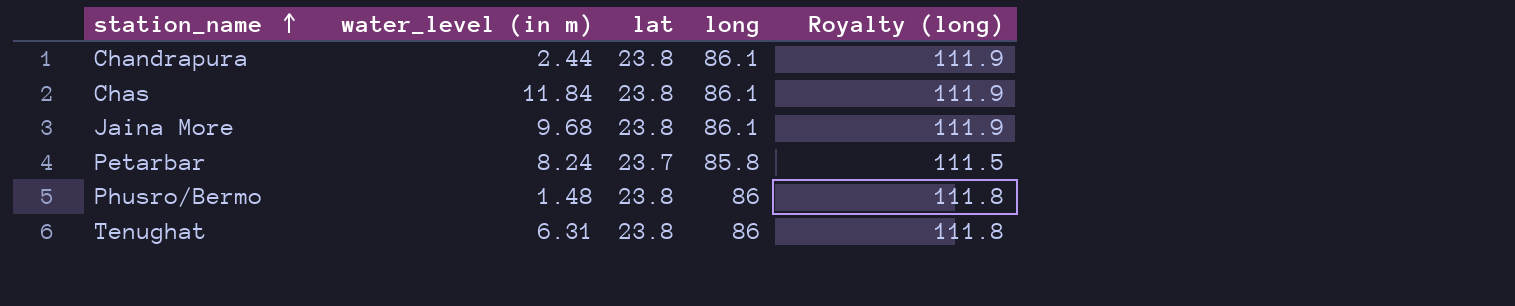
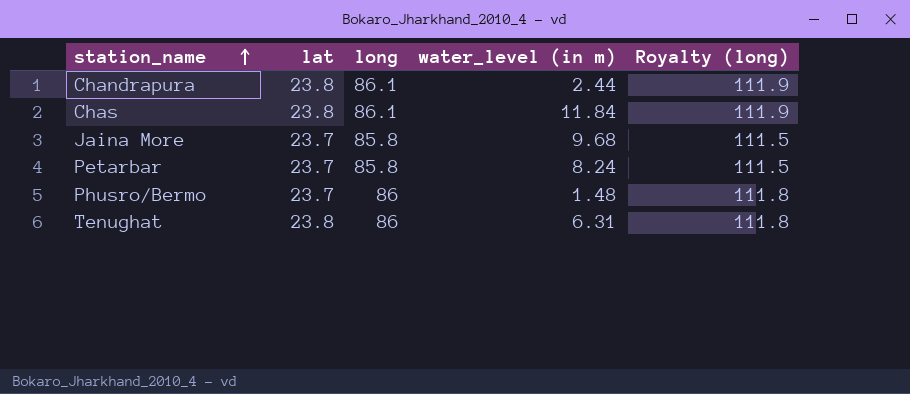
column water_level (in m) | position: 2 -> 4
Jaina More | lat: 23.8 -> 23.7
Jaina More | long: 86.1 -> 85.8
Jaina More | Royalty (long): 111.9 -> 111.5
Phusro/Bermo | lat: 23.8 -> 23.7

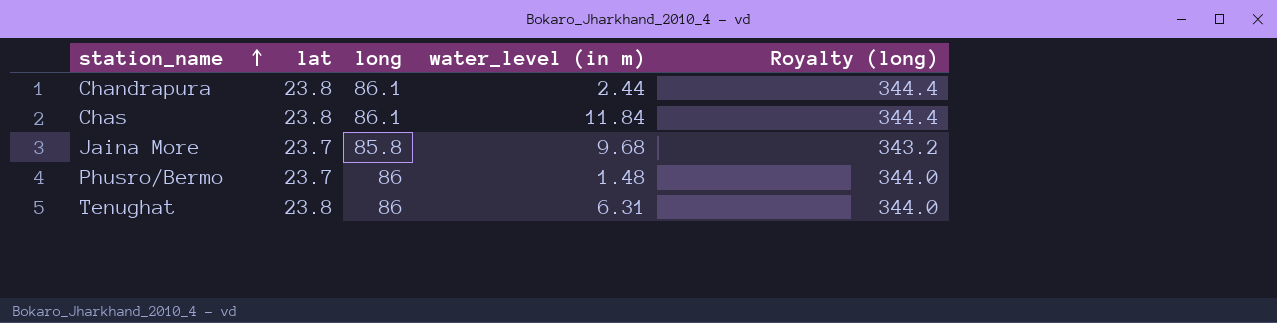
column Royalty (long) | formula: [long] * 1.3 -> [long] * 4
row Petarbar: 23.7 | 85.8 | 8.24 | 111.5 -> none

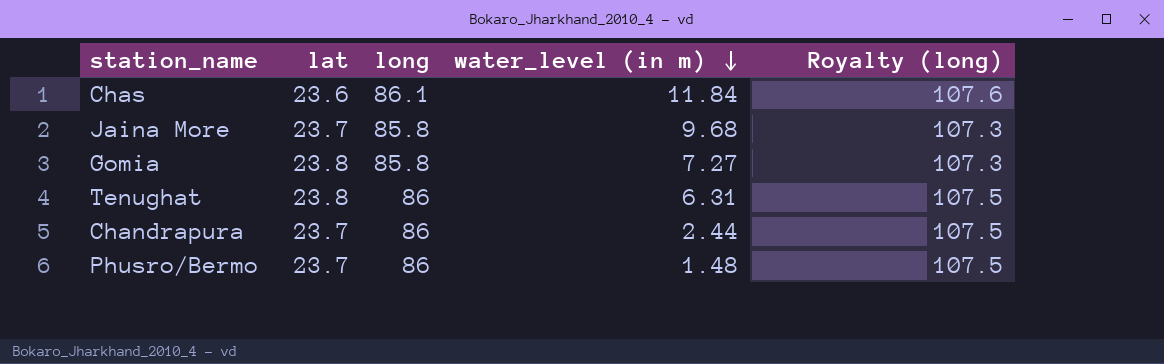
row order: station_name ascending -> water_level (in m) descending
column Royalty (long) | formula: [long] * 4 -> [long] * 1.25
Chas | lat: 23.8 -> 23.6
row Gomia: none -> 23.8 | 85.8 | 7.27 | 107.3
Chandrapura | lat: 23.8 -> 23.7
Chandrapura | long: 86.1 -> 86

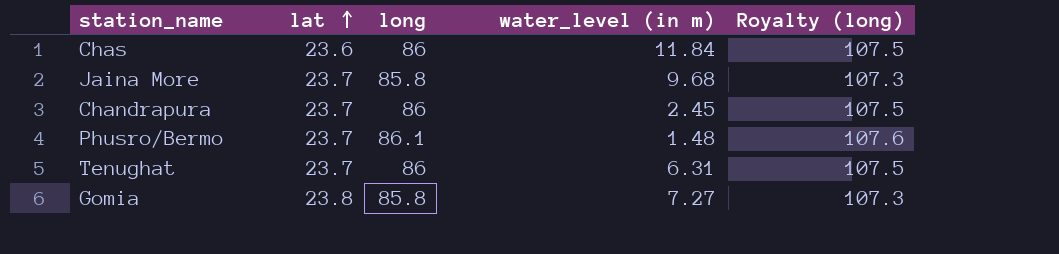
row order: water_level (in m) descending -> lat ascending
Chas | long: 86.1 -> 86
Chas | Royalty (long): 107.6 -> 107.5
Chandrapura | water_level (in m): 2.44 -> 2.45
Phusro/Bermo | long: 86 -> 86.1
Phusro/Bermo | Royalty (long): 107.5 -> 107.6
Tenughat | lat: 23.8 -> 23.7

